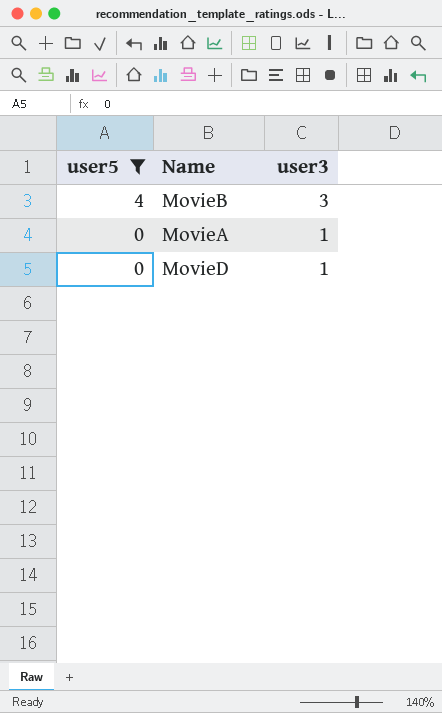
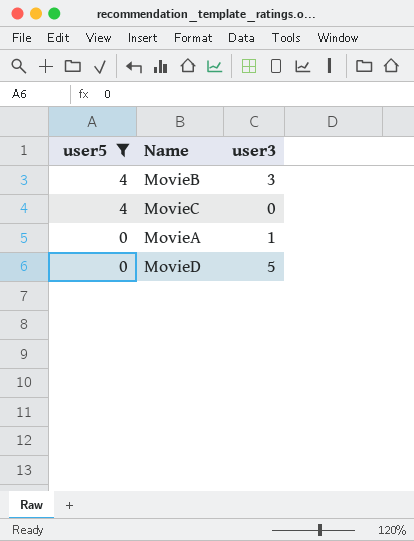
row MovieC: none -> 4 | 0
MovieD | user3: 1 -> 5

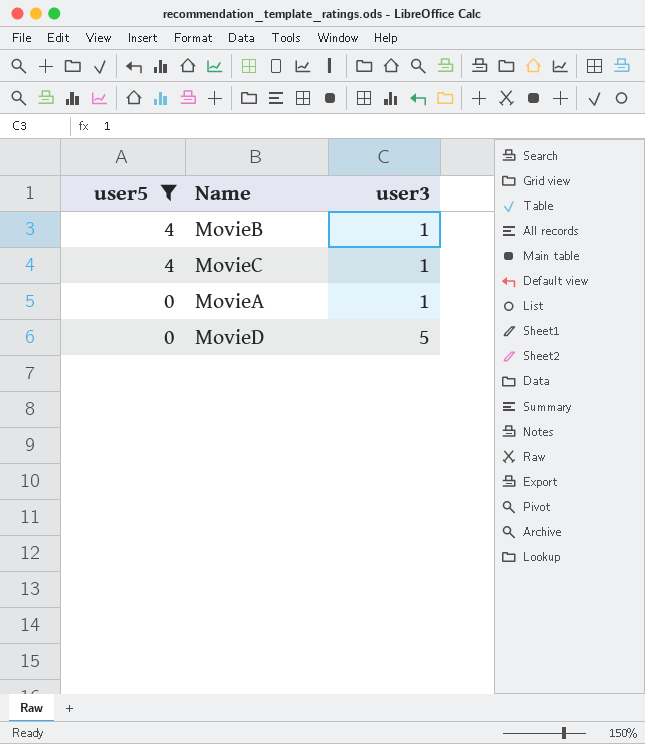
MovieB | user3: 3 -> 1
MovieC | user3: 0 -> 1

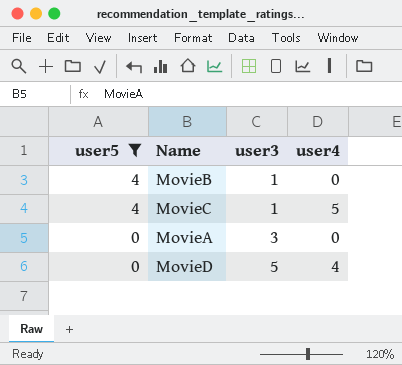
column user4 | position: none -> 4
MovieA | user3: 1 -> 3

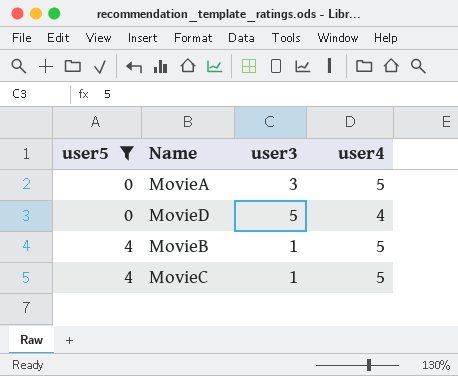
row order: user5 descending -> user5 ascending
MovieA | user4: 0 -> 5
MovieB | user4: 0 -> 5

